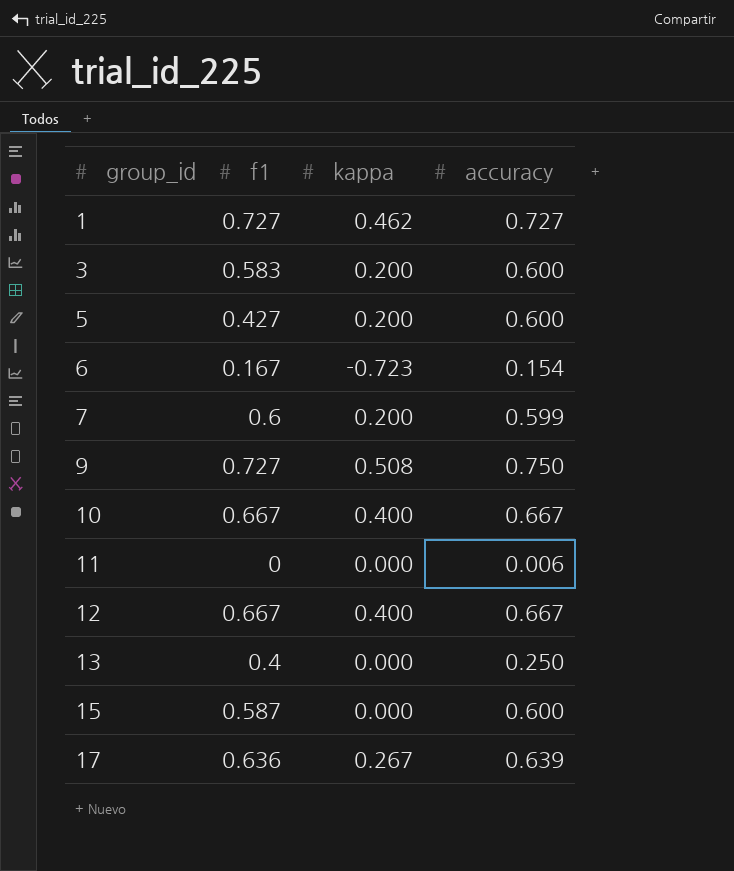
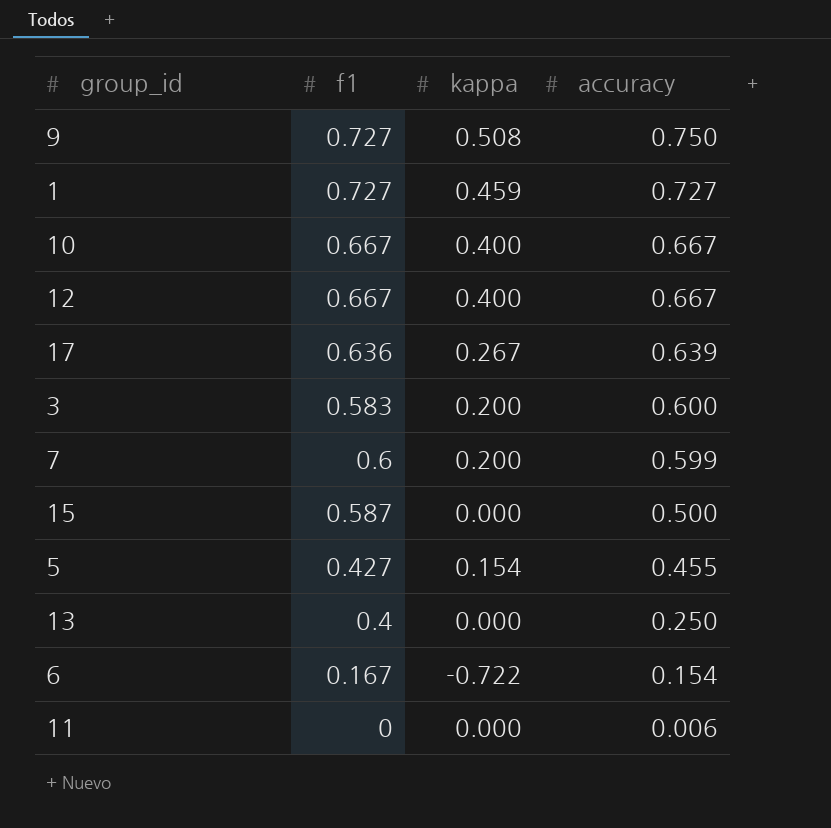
row order: group_id ascending -> accuracy descending
1 | kappa: 0.462 -> 0.459
15 | accuracy: 0.600 -> 0.500
5 | kappa: 0.200 -> 0.154
5 | accuracy: 0.600 -> 0.455
6 | kappa: -0.723 -> -0.722

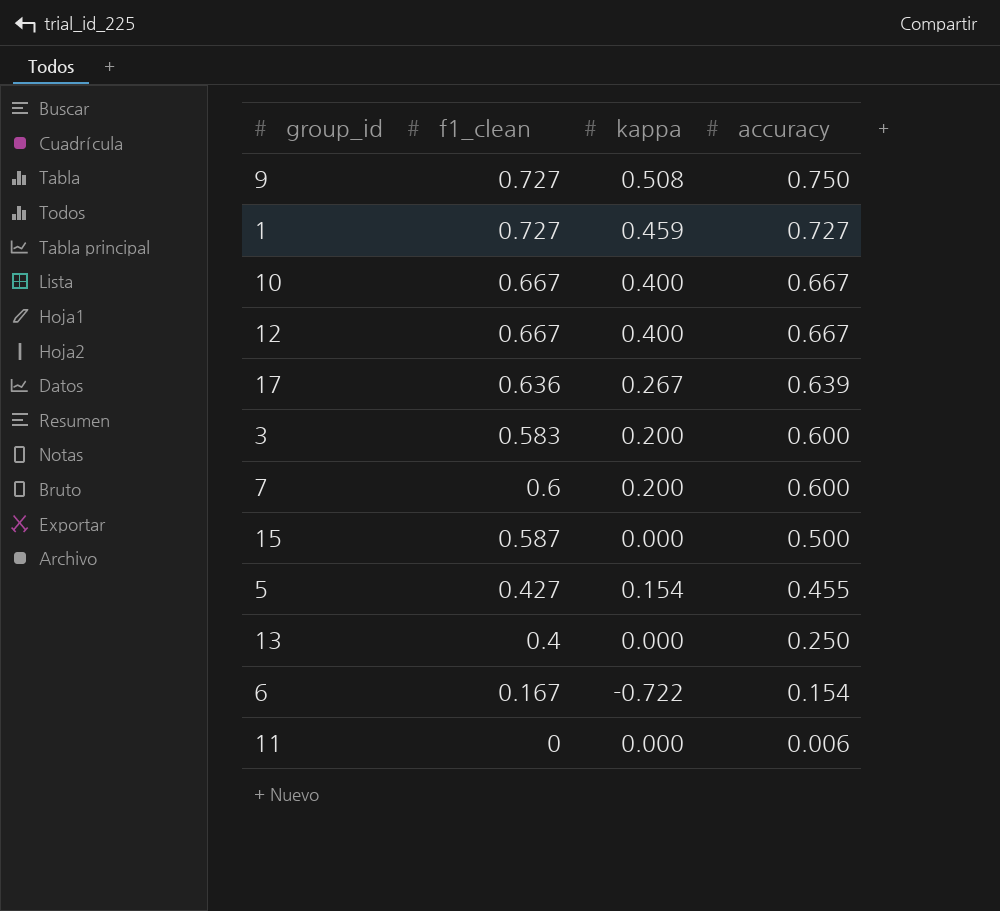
column name: f1 -> f1_clean
7 | accuracy: 0.599 -> 0.600

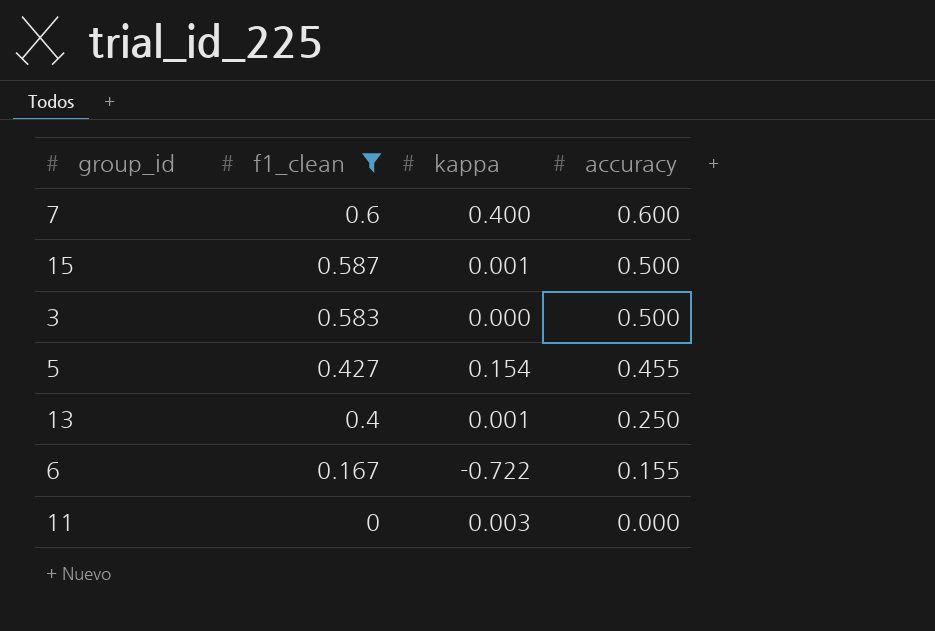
filter: none -> f1_clean <= 0.6
row order: accuracy descending -> f1_clean descending
7 | kappa: 0.200 -> 0.400
15 | kappa: 0.000 -> 0.001
3 | kappa: 0.200 -> 0.000
3 | accuracy: 0.600 -> 0.500
13 | kappa: 0.000 -> 0.001
6 | accuracy: 0.154 -> 0.155
11 | kappa: 0.000 -> 0.003
11 | accuracy: 0.006 -> 0.000

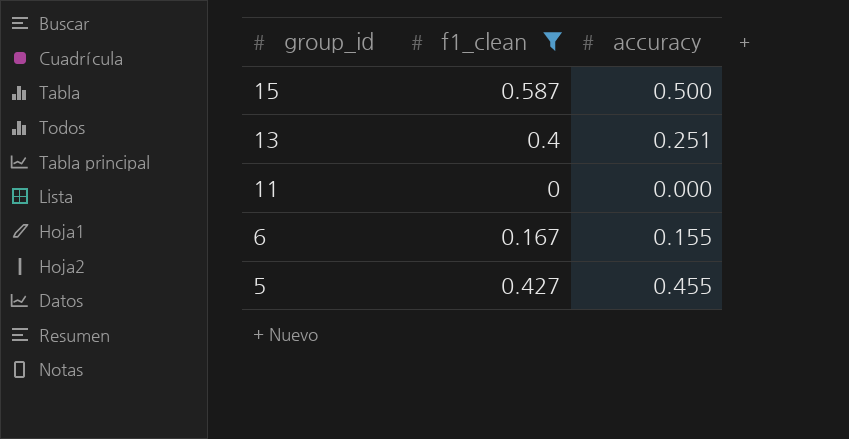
row order: f1_clean descending -> group_id descending
column kappa | position: 3 -> none
row 7: 0.6 | 0.400 | 0.600 -> none
row 3: 0.583 | 0.000 | 0.500 -> none
13 | accuracy: 0.250 -> 0.251

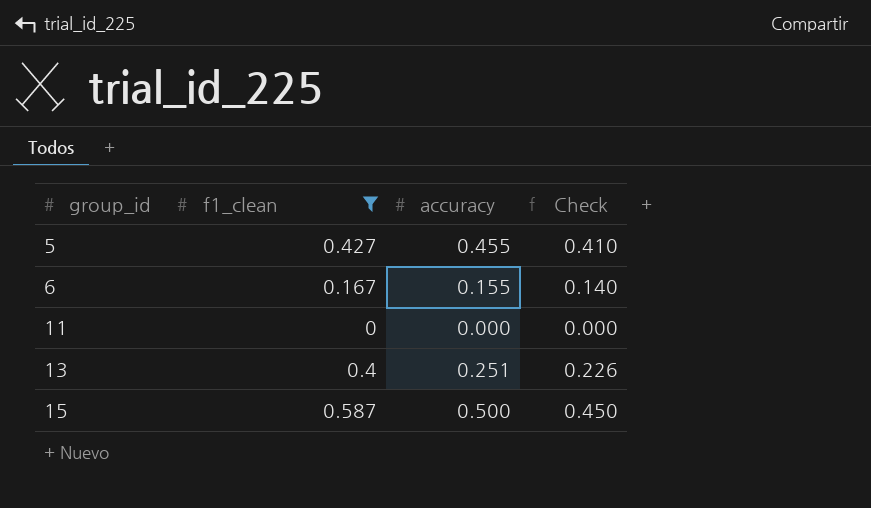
row order: group_id descending -> group_id ascending
column Check | formula: none -> [accuracy] * 0.9

